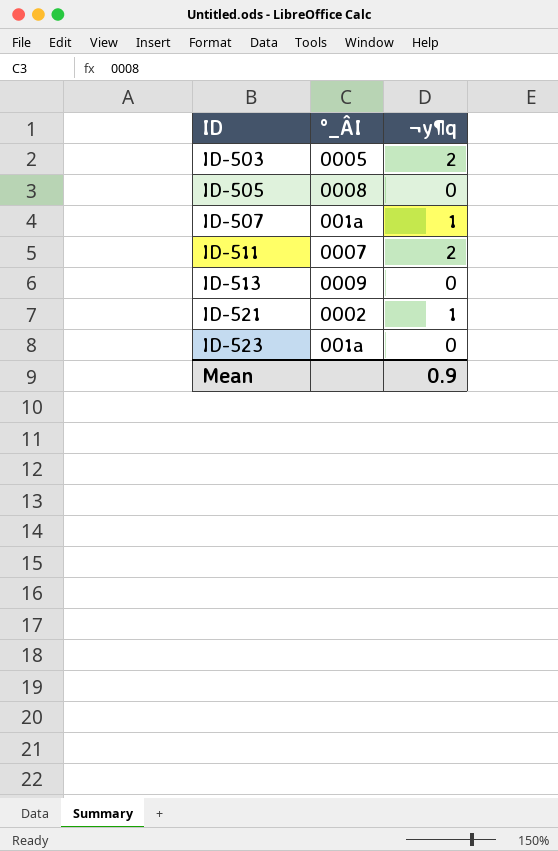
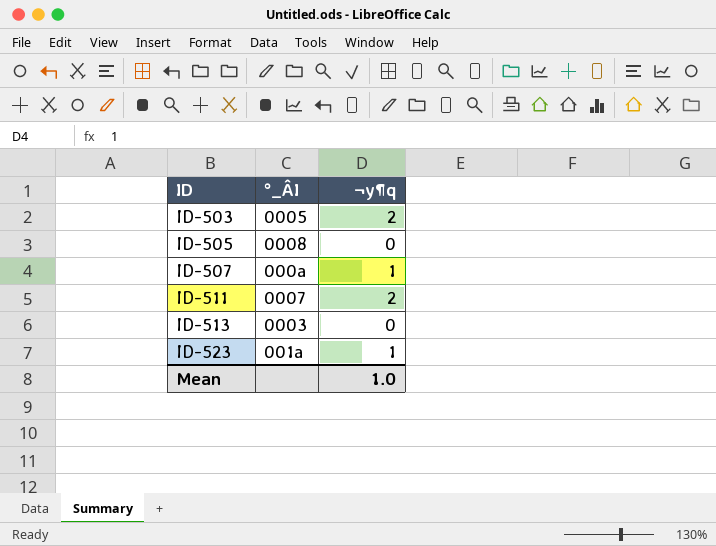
row ID-521: 0002 | 1 -> none
ID-507 | °_ÂI: 001a -> 000a
ID-513 | °_ÂI: 0009 -> 0003
ID-523 | ¬y¶q: 0 -> 1
Mean | ¬y¶q: 0.9 -> 1.0

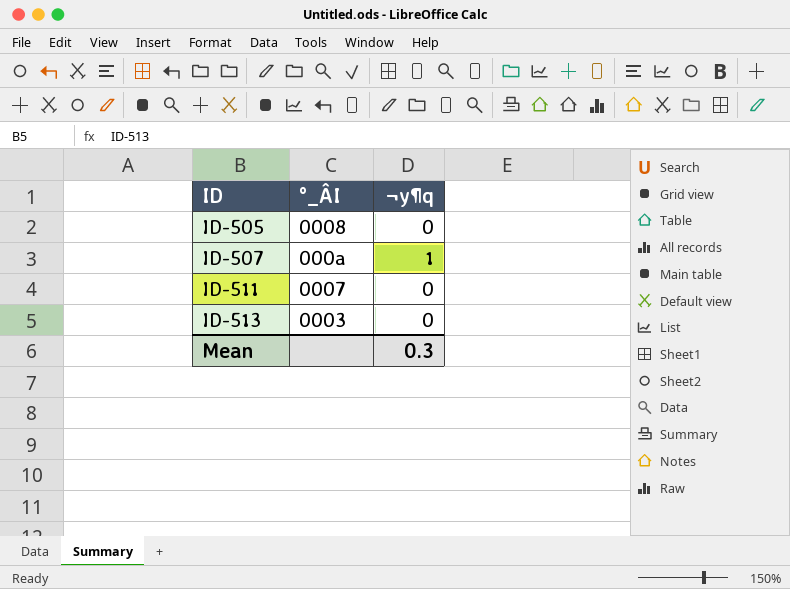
row ID-503: 0005 | 2 -> none
row ID-523: 001a | 1 -> none
ID-511 | ¬y¶q: 2 -> 0
Mean | ¬y¶q: 1.0 -> 0.3

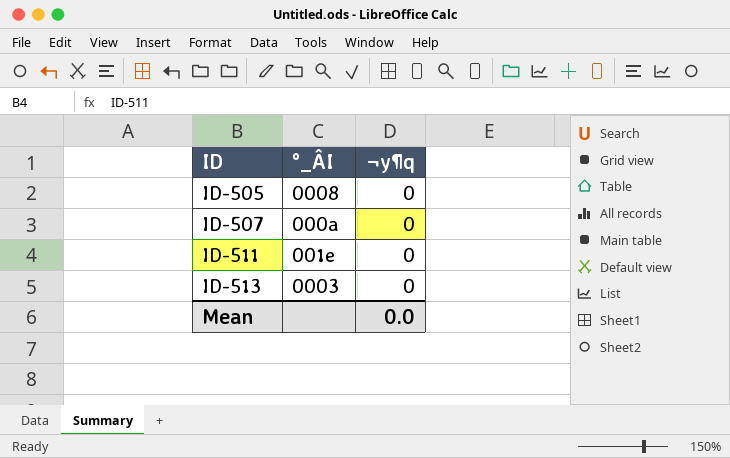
ID-507 | ¬y¶q: 1 -> 0
ID-511 | °_ÂI: 0007 -> 001e
Mean | ¬y¶q: 0.3 -> 0.0

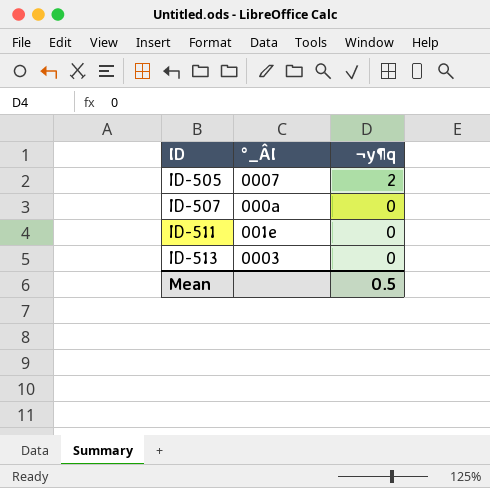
ID-505 | °_ÂI: 0008 -> 0007
ID-505 | ¬y¶q: 0 -> 2
Mean | ¬y¶q: 0.0 -> 0.5

